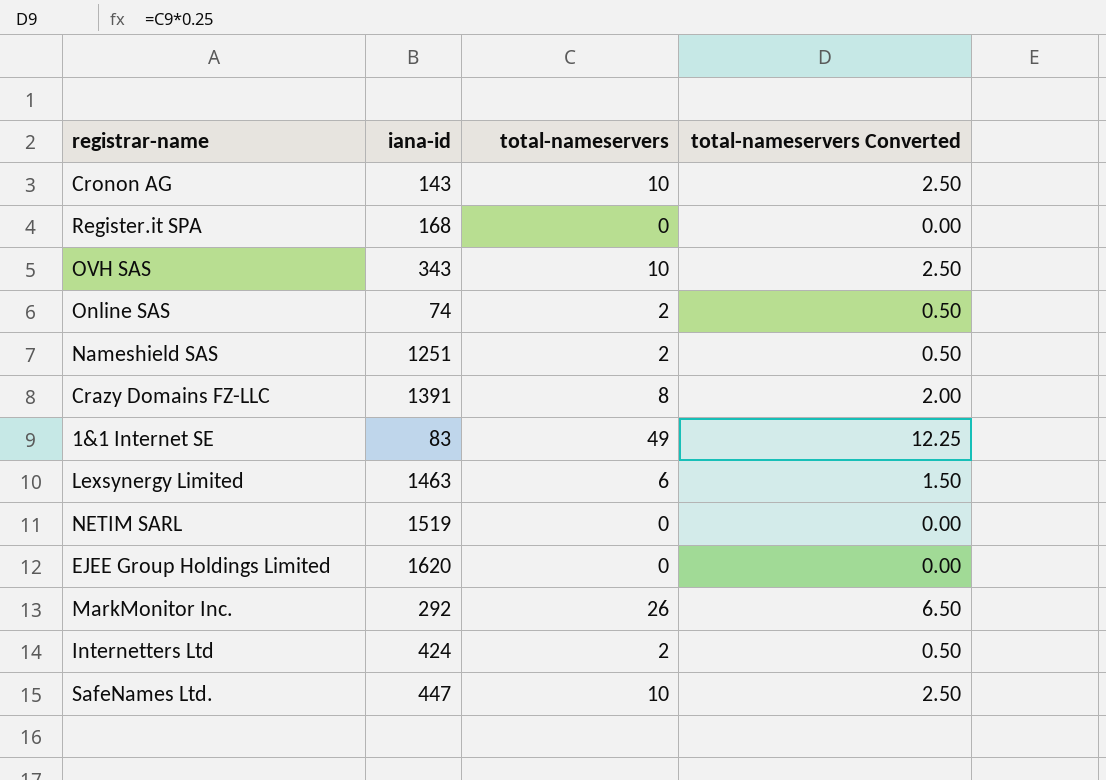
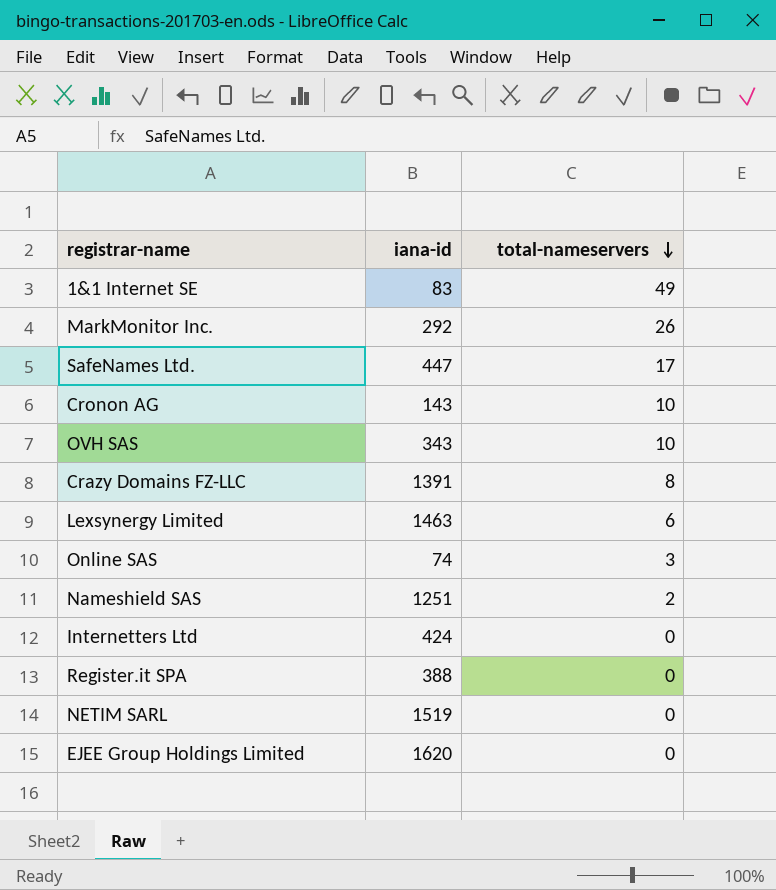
row order: none -> total-nameservers descending
column total-nameservers Converted | formula: [total-nameservers] * 0.25 -> none
SafeNames Ltd. | total-nameservers: 10 -> 17
Online SAS | total-nameservers: 2 -> 3
Internetters Ltd | total-nameservers: 2 -> 0
Register.it SPA | iana-id: 168 -> 388

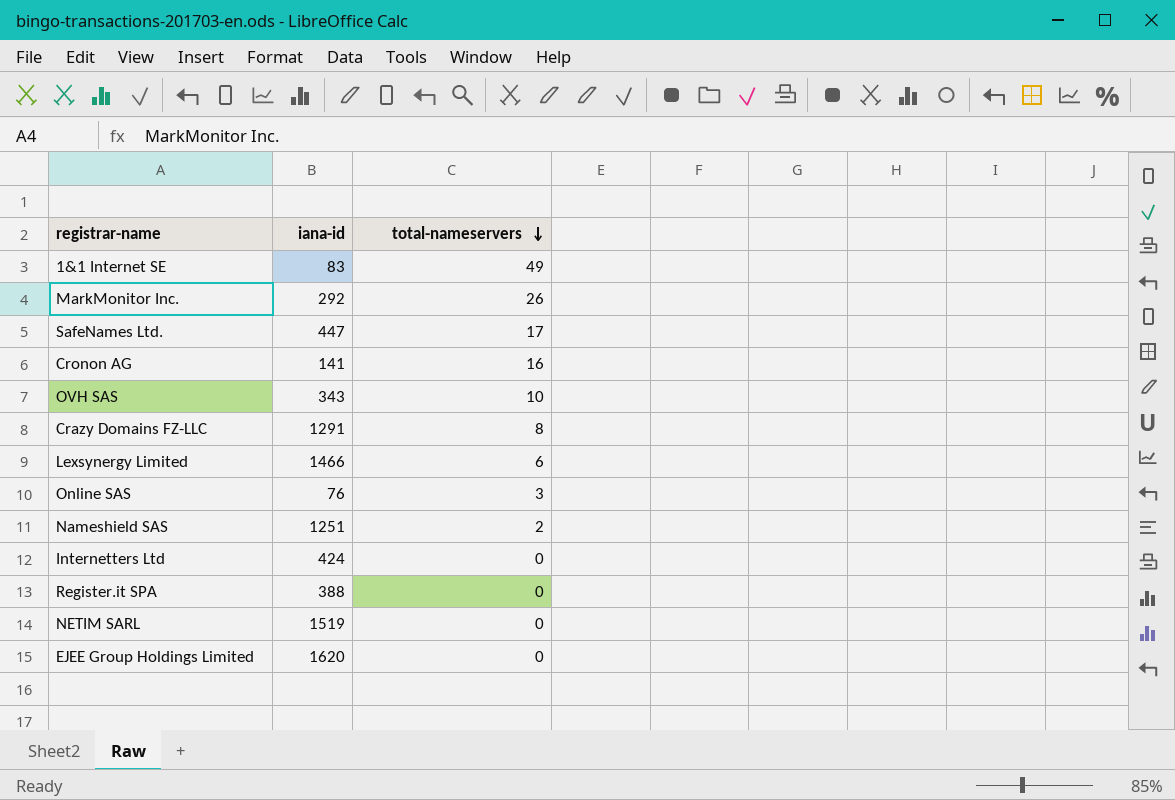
Cronon AG | iana-id: 143 -> 141
Cronon AG | total-nameservers: 10 -> 16
Crazy Domains FZ-LLC | iana-id: 1391 -> 1291
Lexsynergy Limited | iana-id: 1463 -> 1466
Online SAS | iana-id: 74 -> 76

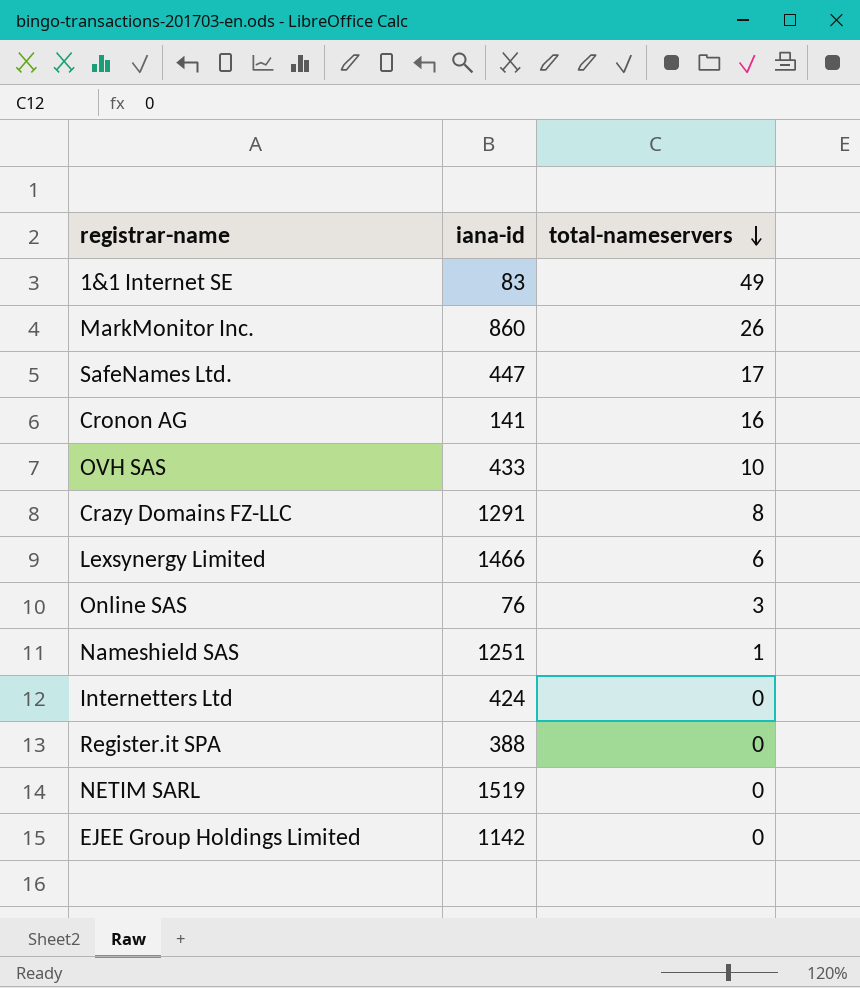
MarkMonitor Inc. | iana-id: 292 -> 860
OVH SAS | iana-id: 343 -> 433
Nameshield SAS | total-nameservers: 2 -> 1
EJEE Group Holdings Limited | iana-id: 1620 -> 1142

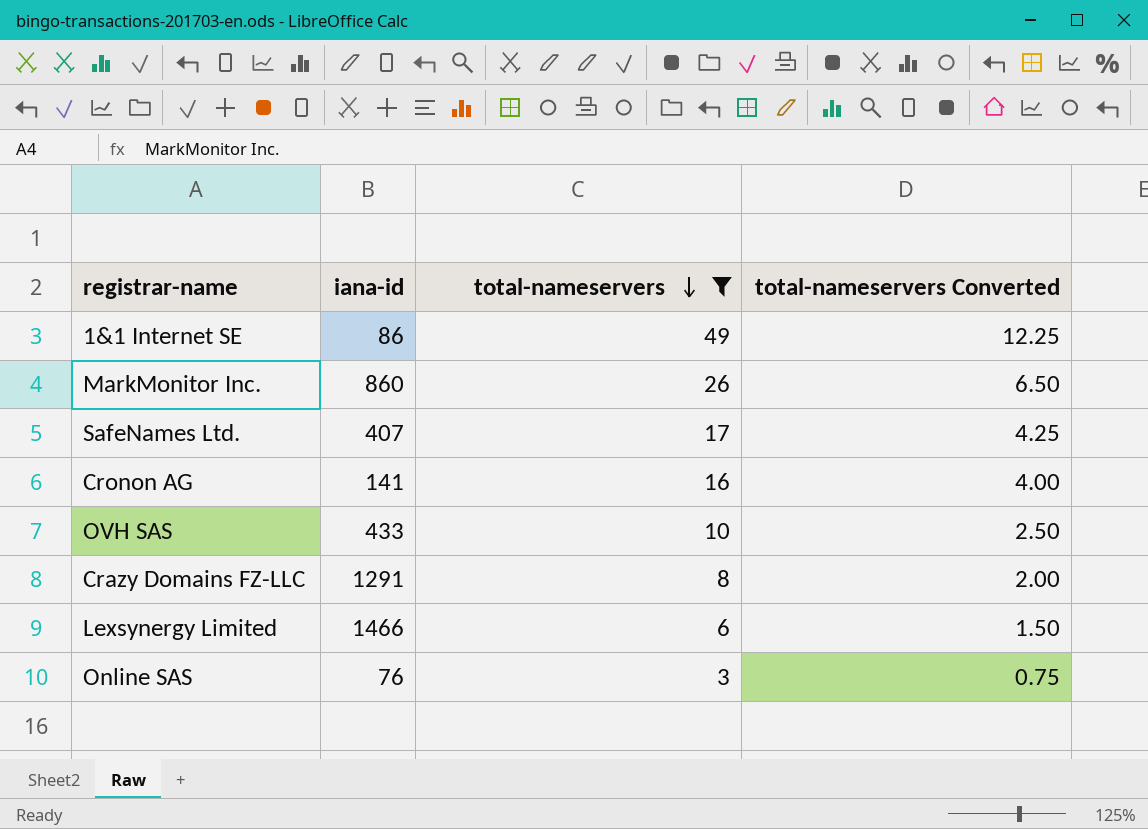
filter: none -> total-nameservers >= 3
column total-nameservers Converted | formula: none -> [total-nameservers] * 0.25
1&1 Internet SE | iana-id: 83 -> 86
SafeNames Ltd. | iana-id: 447 -> 407

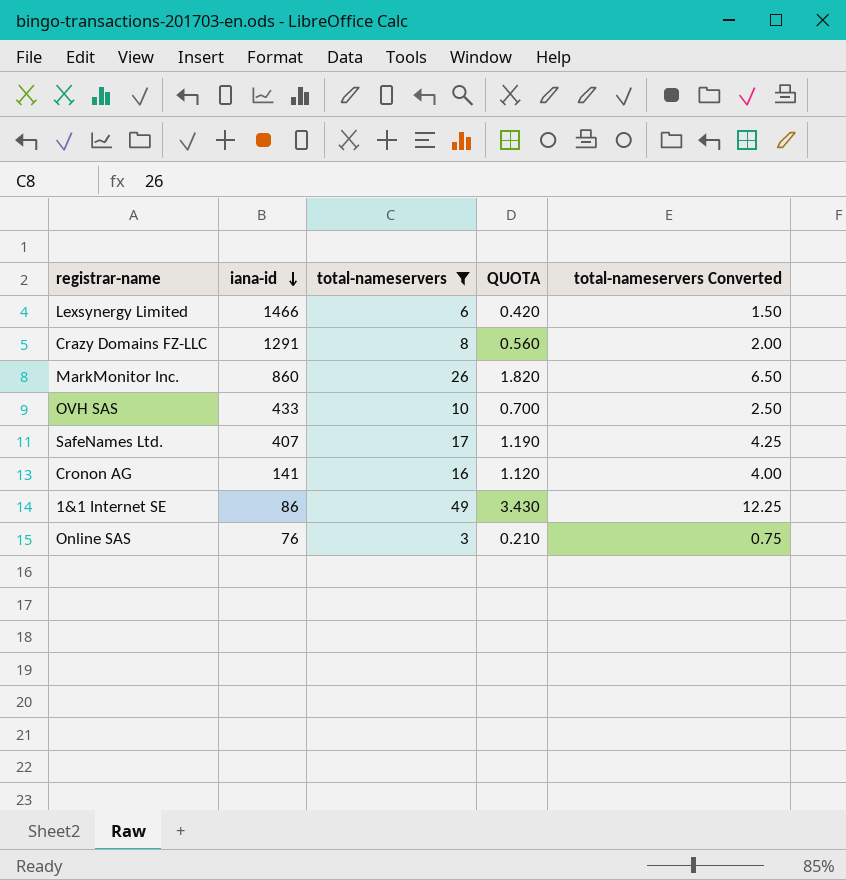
row order: total-nameservers descending -> iana-id descending
column QUOTA | formula: none -> [total-nameservers] * 0.07

